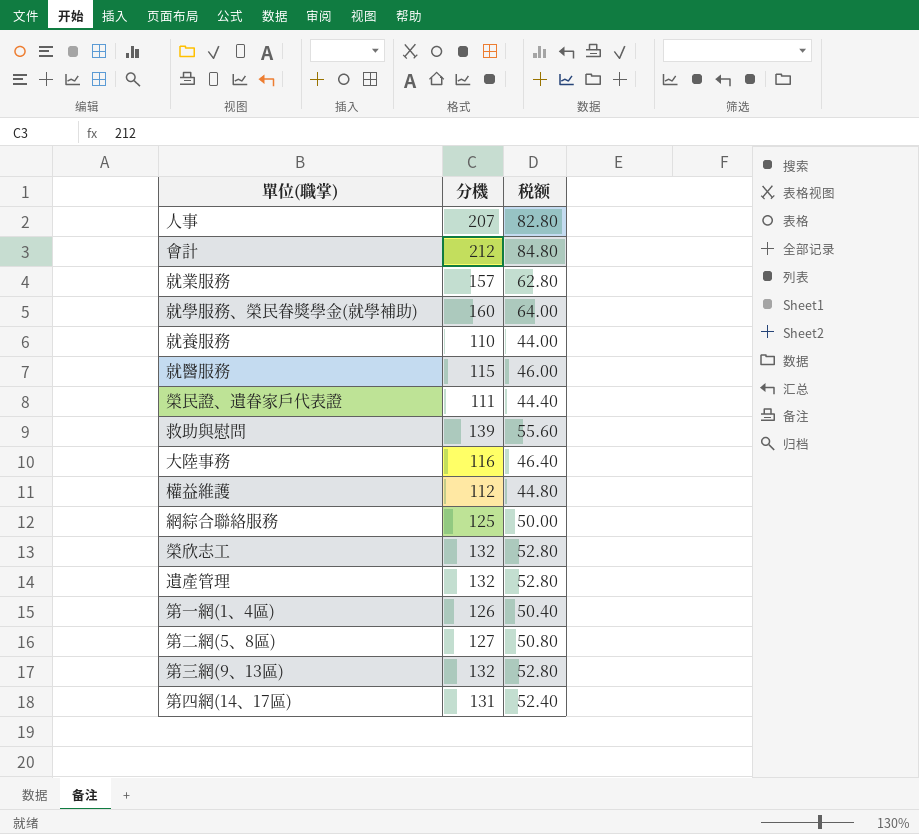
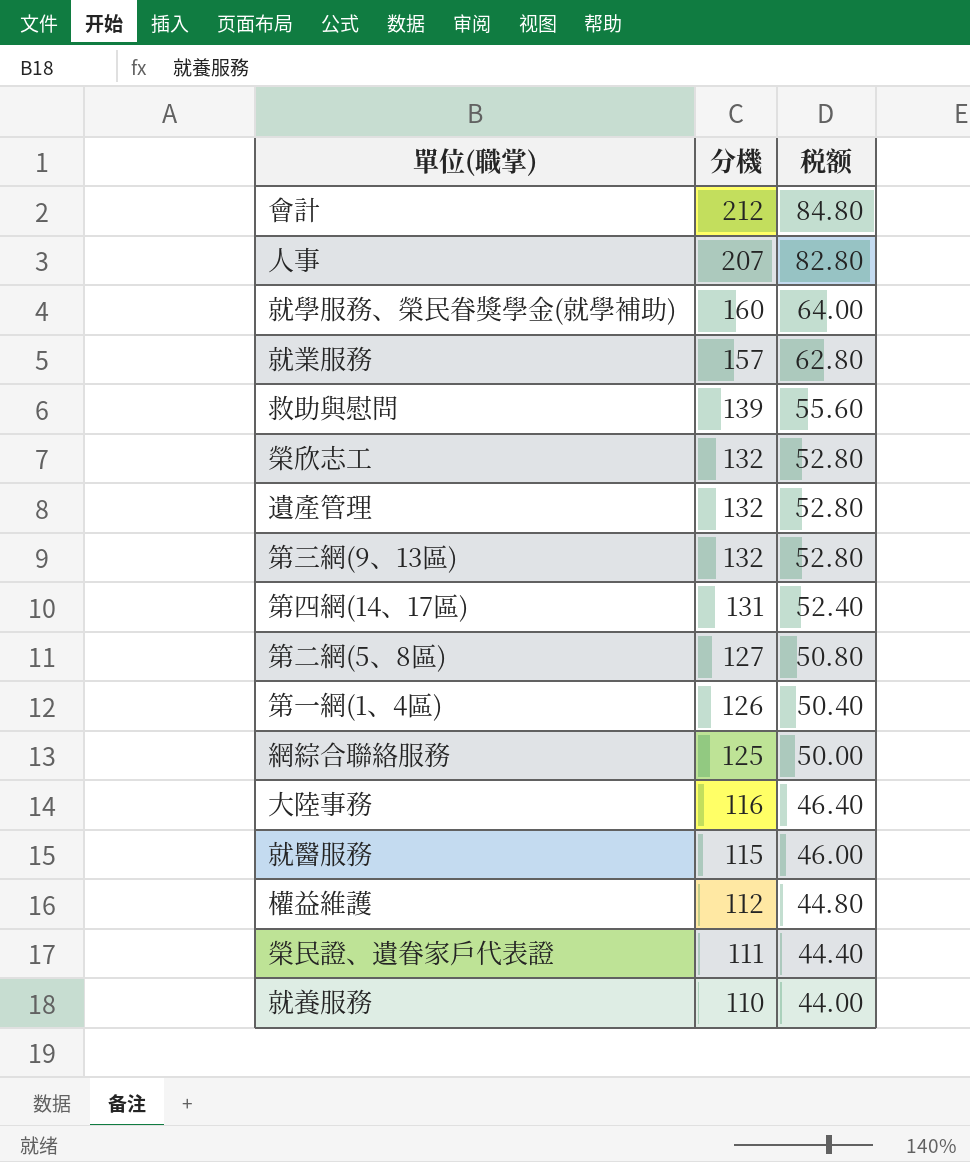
row order: none -> 分機 descending

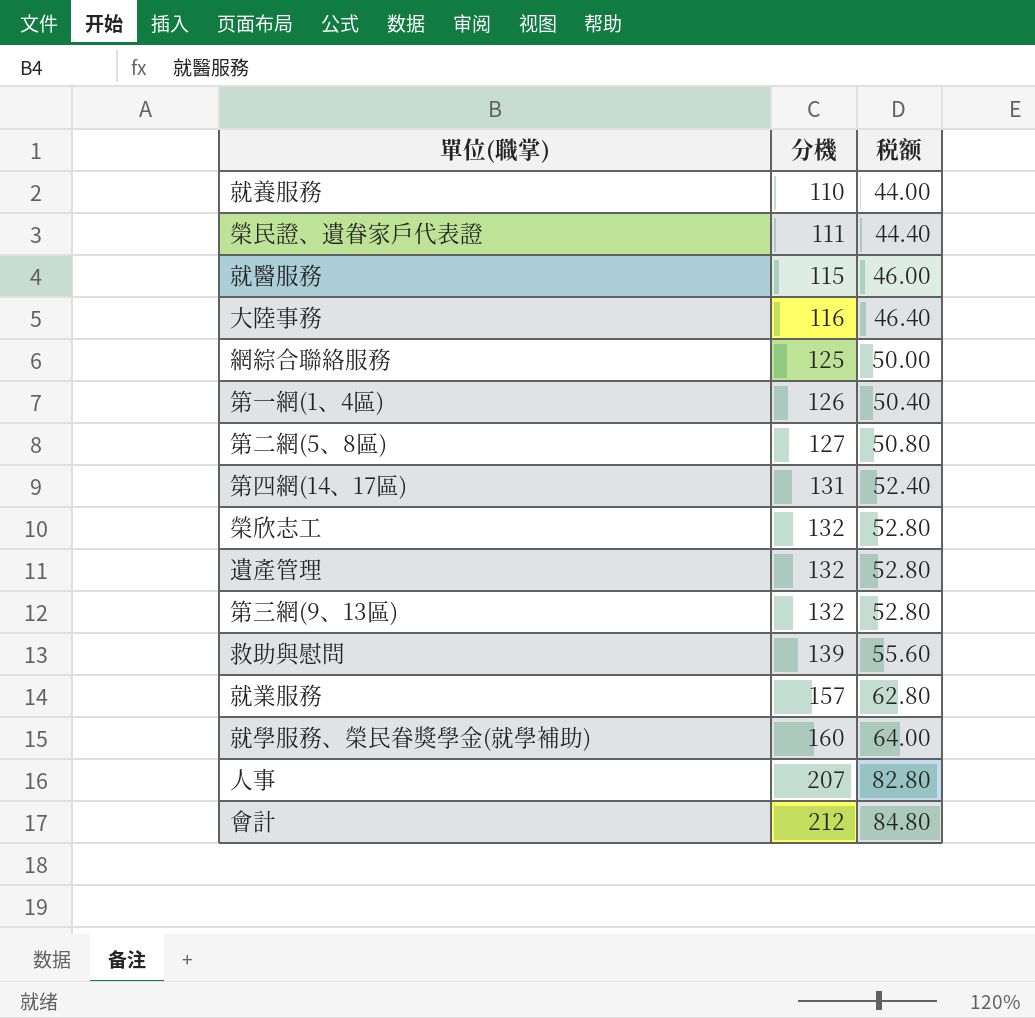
row order: 分機 descending -> 分機 ascending
row 權益維護: 112 | 44.80 -> none

